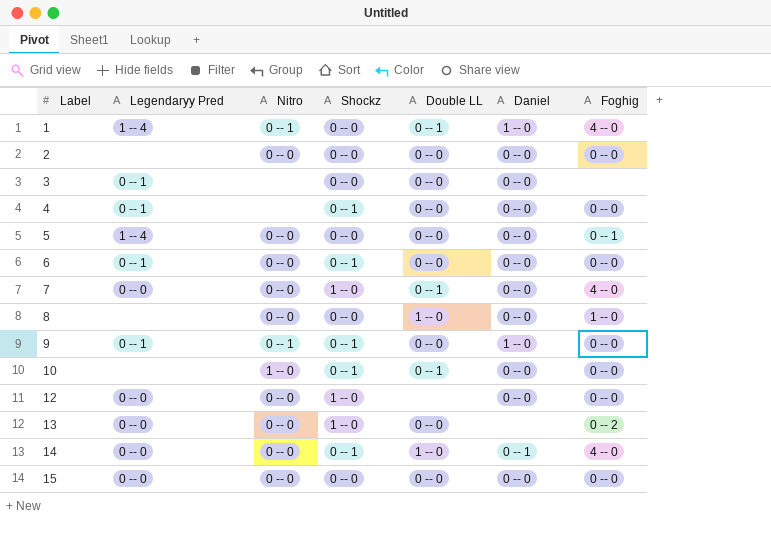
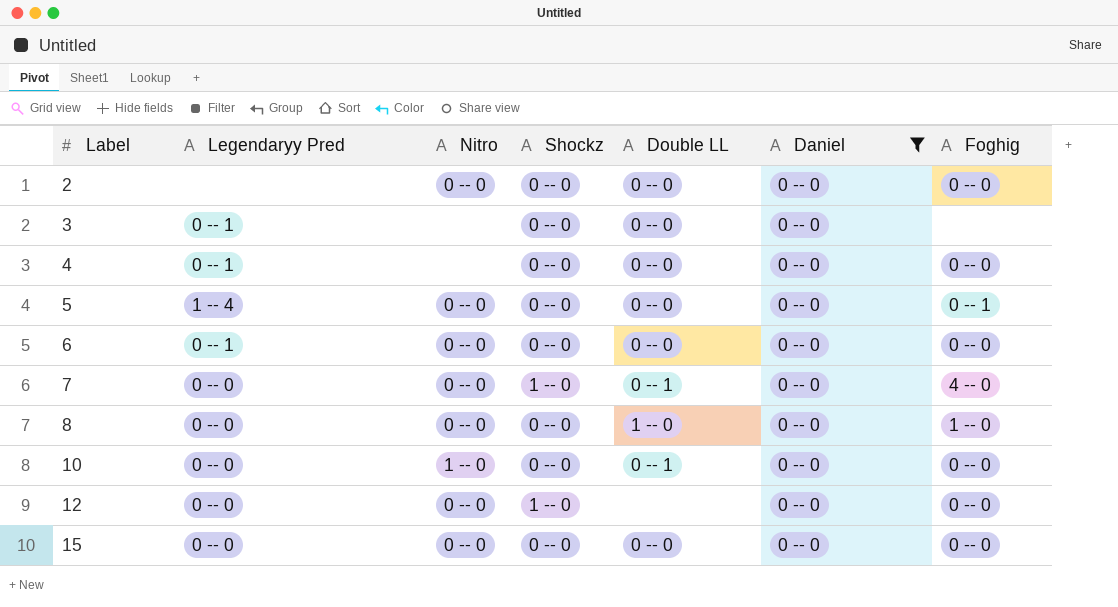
filter: none -> Daniel = 0 -- 0
4 | Shockz: 0 -- 1 -> 0 -- 0
6 | Shockz: 0 -- 1 -> 0 -- 0
8 | Legendaryy Pred: none -> 0 -- 0
10 | Legendaryy Pred: none -> 0 -- 0
10 | Shockz: 0 -- 1 -> 0 -- 0

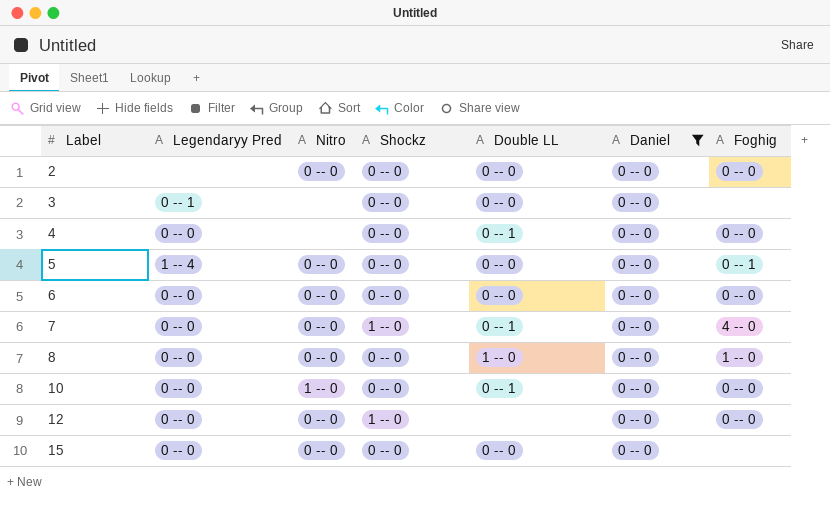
4 | Legendaryy Pred: 0 -- 1 -> 0 -- 0
4 | Double LL: 0 -- 0 -> 0 -- 1
6 | Legendaryy Pred: 0 -- 1 -> 0 -- 0
15 | Foghig: 0 -- 0 -> none

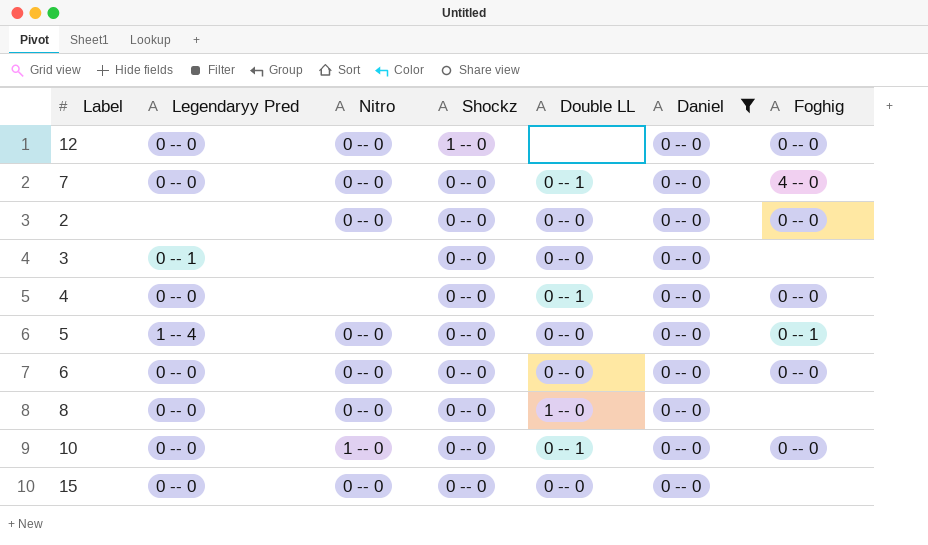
row order: Label ascending -> Shockz descending
7 | Shockz: 1 -- 0 -> 0 -- 0
8 | Foghig: 1 -- 0 -> none

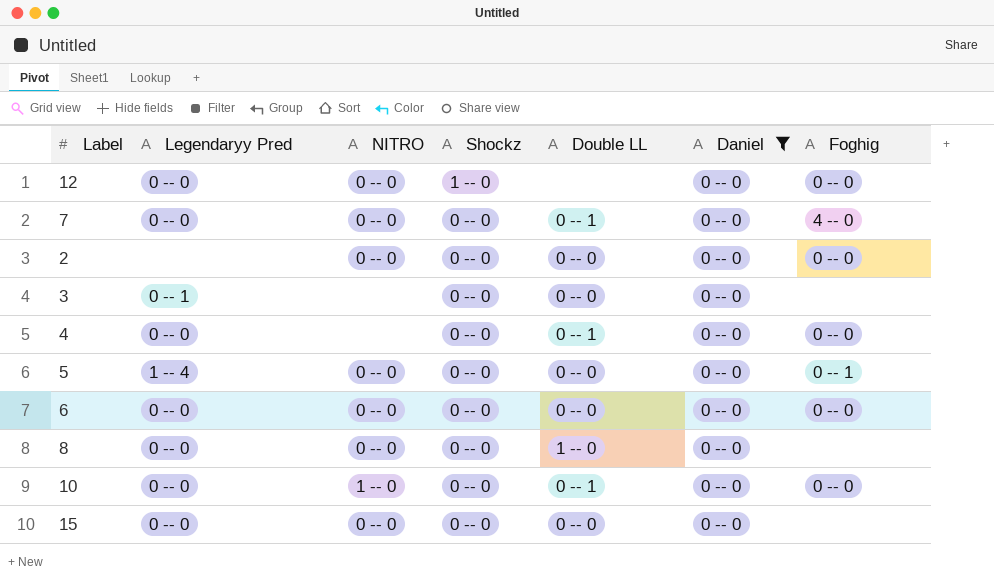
column name: Nitro -> NITRO

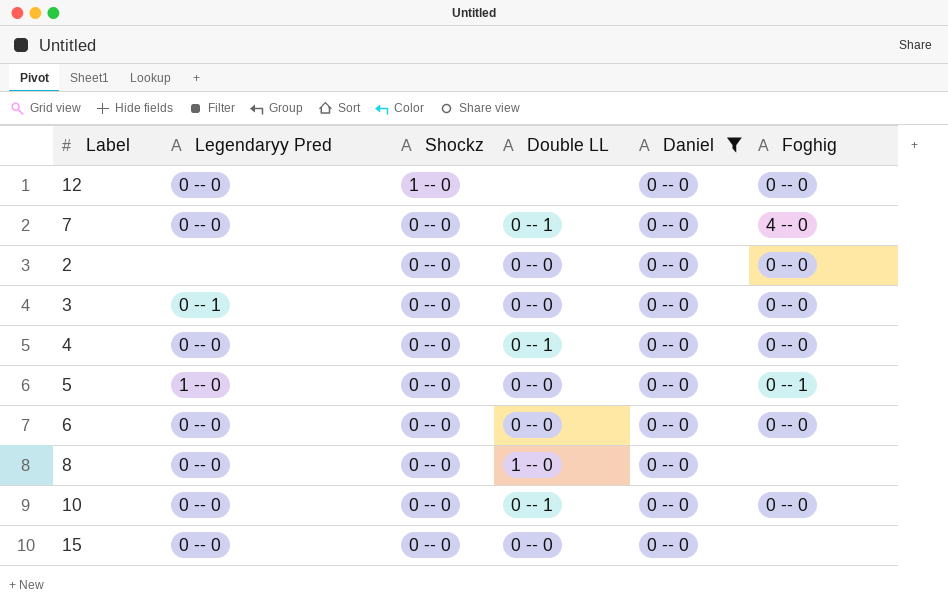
column NITRO | position: 3 -> none
3 | Foghig: none -> 0 -- 0
5 | Legendaryy Pred: 1 -- 4 -> 1 -- 0

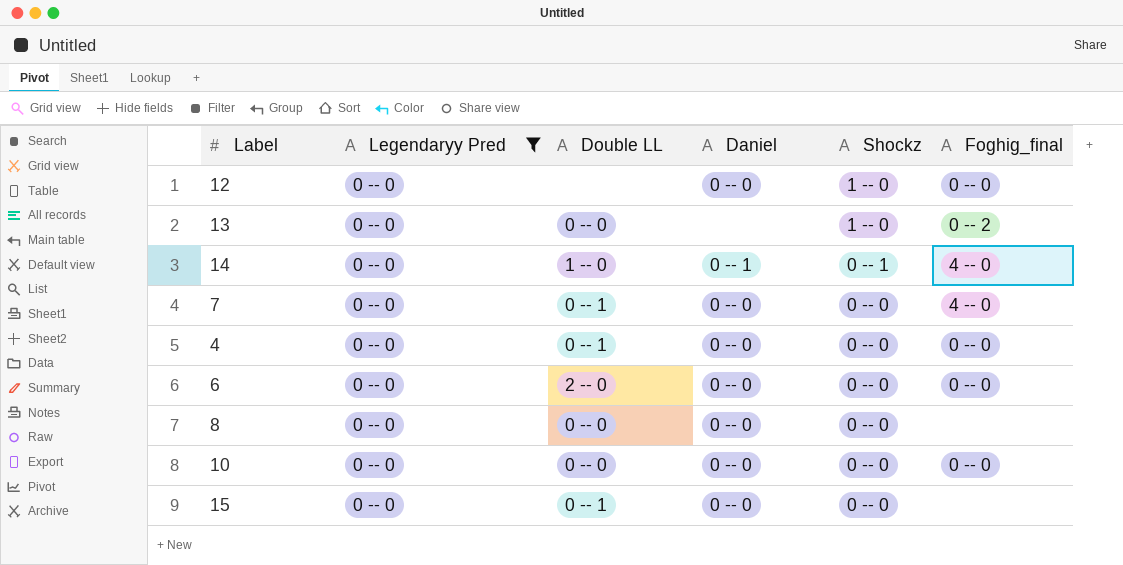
filter: Daniel = 0 -- 0 -> Legendaryy Pred = 0 -- 0
column Shockz | position: 3 -> 5
column name: Foghig -> Foghig_final
6 | Double LL: 0 -- 0 -> 2 -- 0
8 | Double LL: 1 -- 0 -> 0 -- 0
10 | Double LL: 0 -- 1 -> 0 -- 0
15 | Double LL: 0 -- 0 -> 0 -- 1

